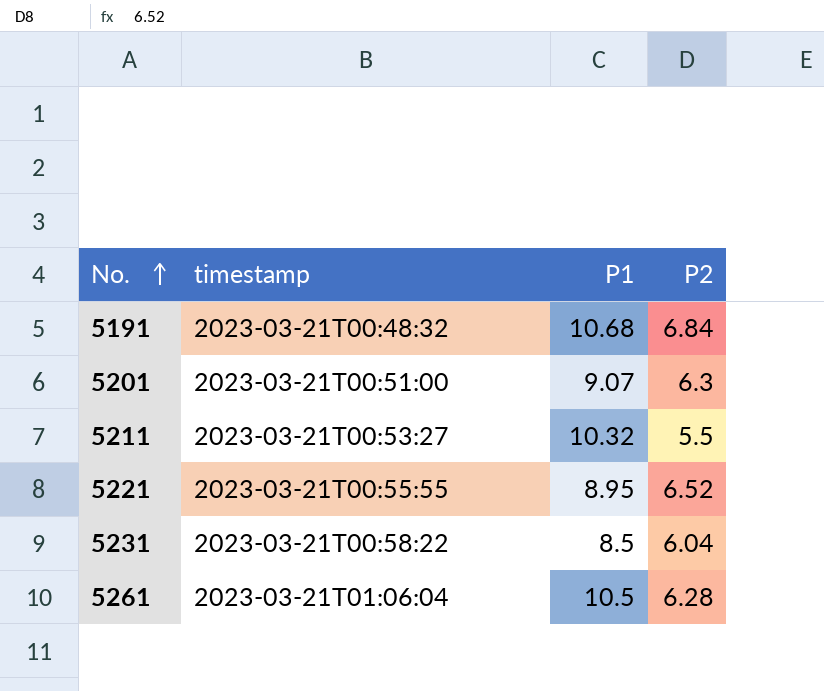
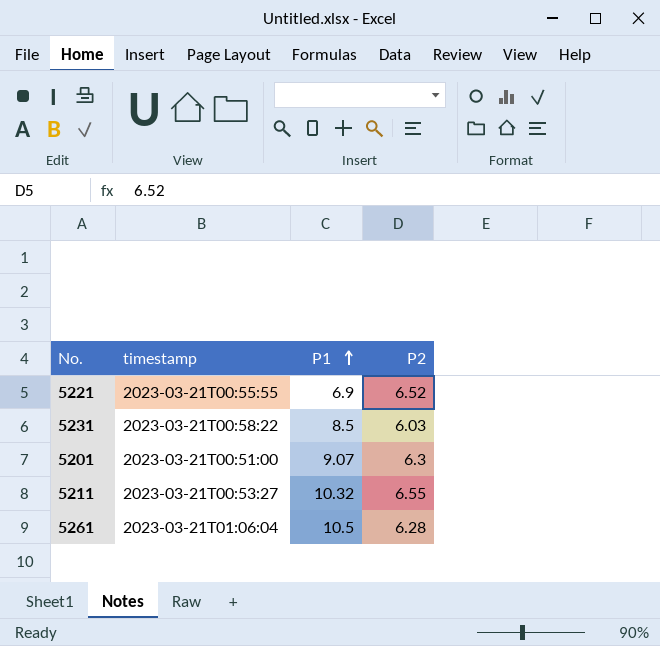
row order: No. ascending -> P1 ascending
row 5191: 2023-03-21T00:48:32 | 10.68 | 6.84 -> none
5221 | P1: 8.95 -> 6.9
5231 | P2: 6.04 -> 6.03
5211 | P2: 5.5 -> 6.55

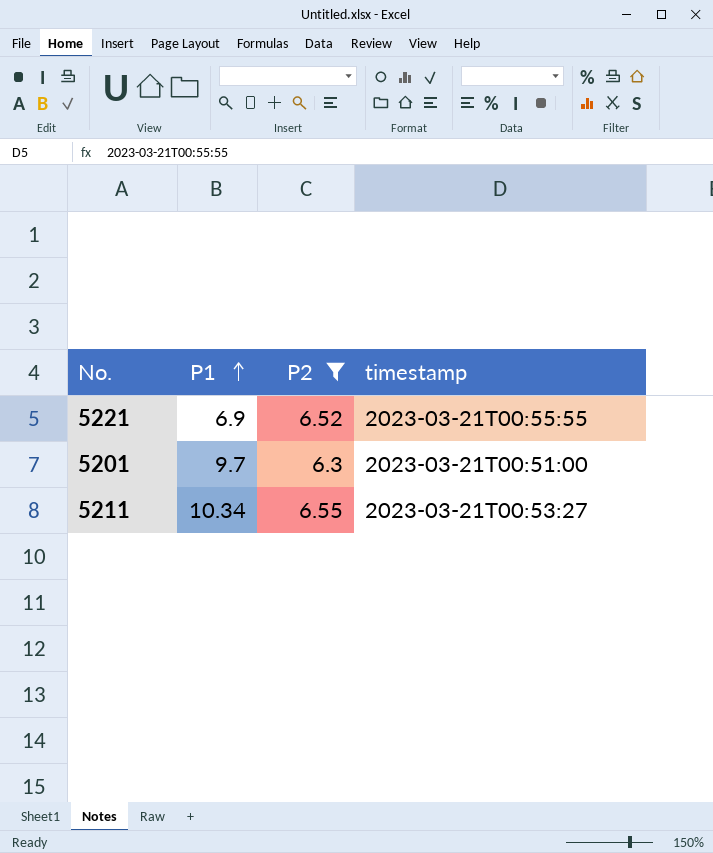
filter: none -> P2 >= 6.3
column timestamp | position: 2 -> 4
5201 | P1: 9.07 -> 9.7
5211 | P1: 10.32 -> 10.34

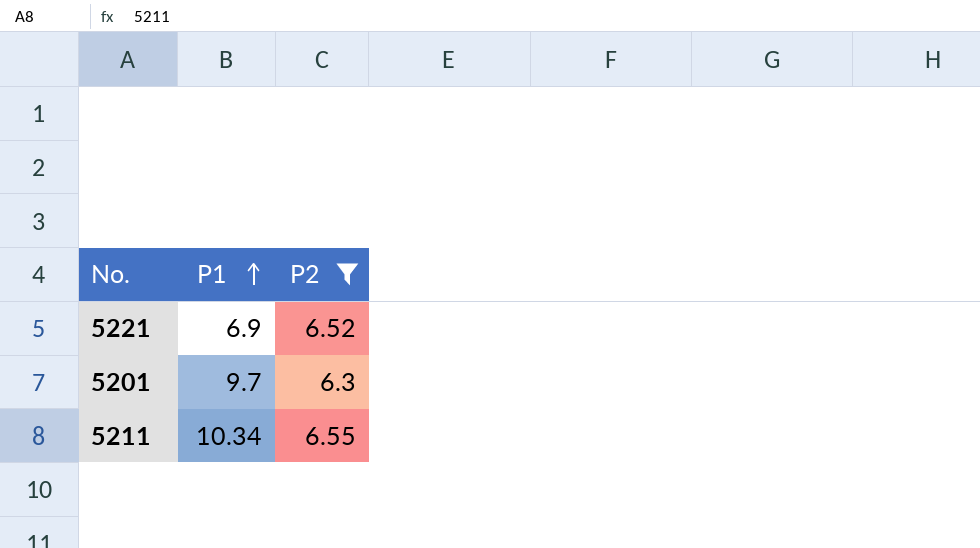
column timestamp | position: 4 -> none

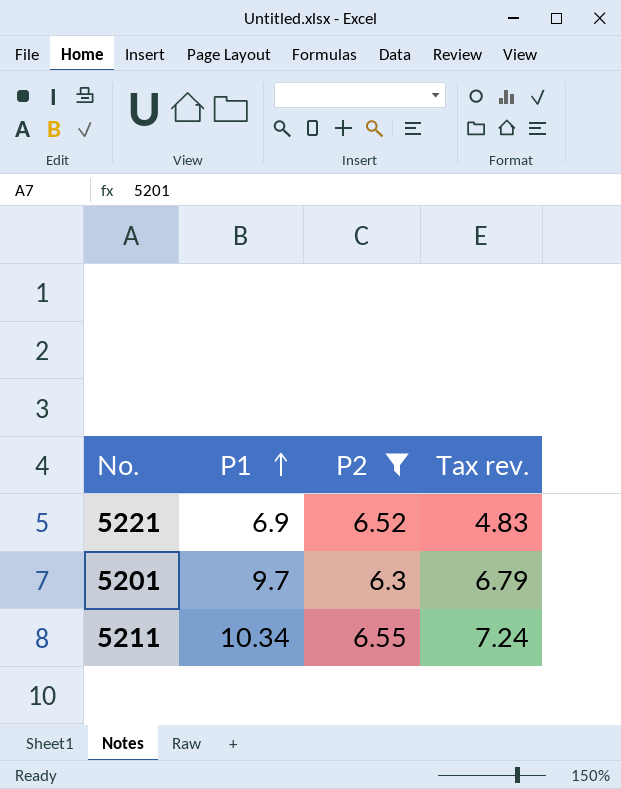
column Tax rev. | formula: none -> [P1] * 0.7

